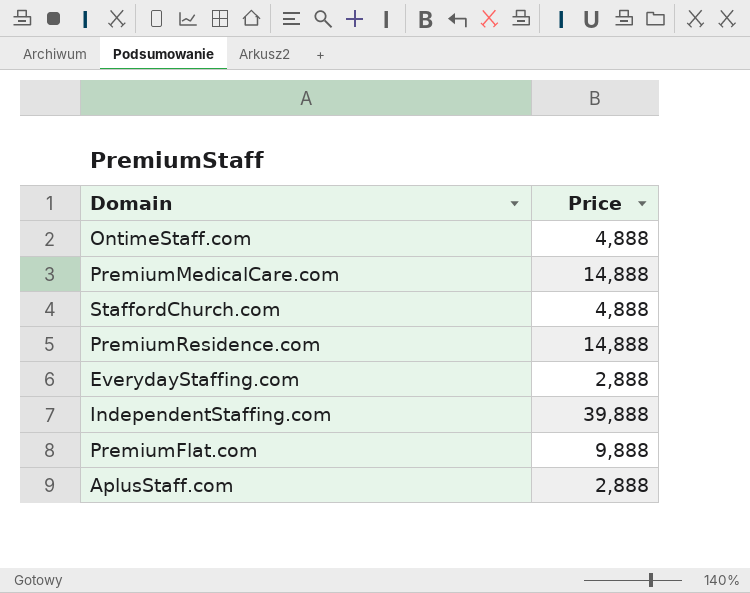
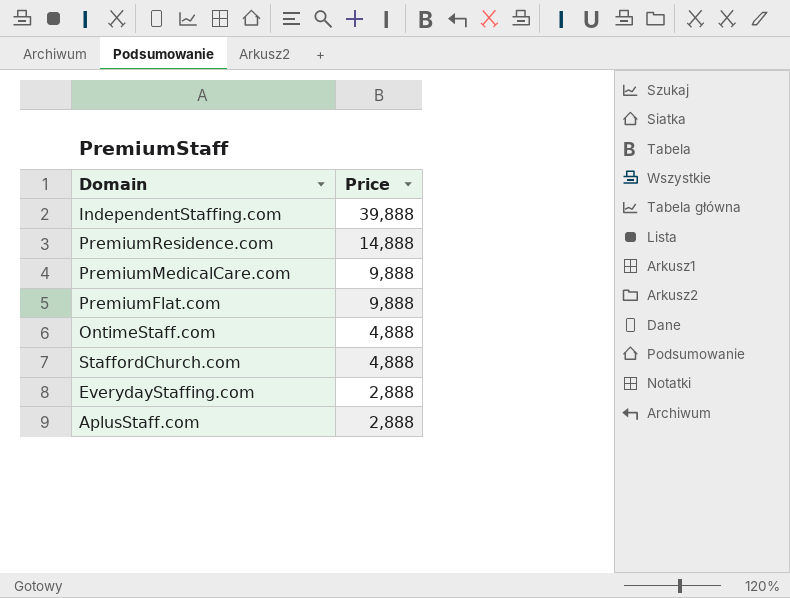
row order: none -> Price descending
PremiumMedicalCare.com | Price: 14,888 -> 9,888

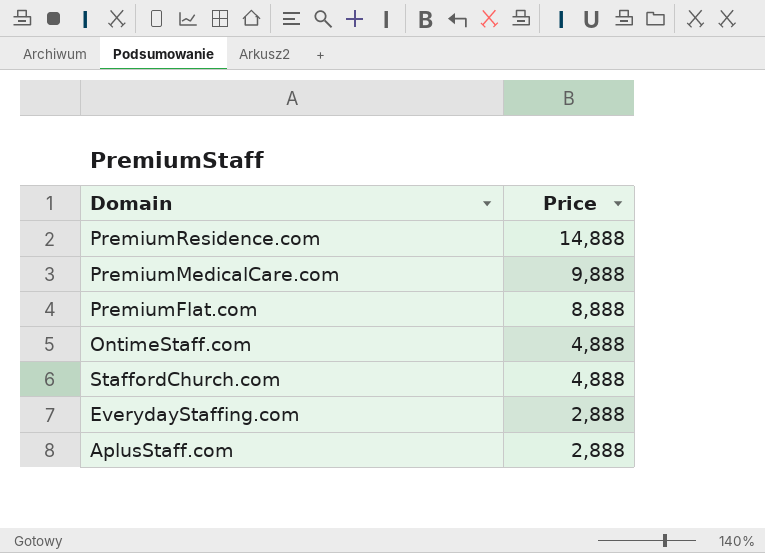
row IndependentStaffing.com: 39,888 -> none
PremiumFlat.com | Price: 9,888 -> 8,888

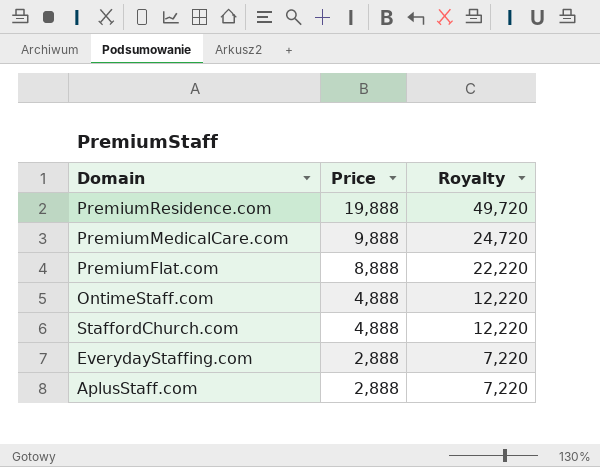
column Royalty | formula: none -> [Price] * 2.5
PremiumResidence.com | Price: 14,888 -> 19,888

